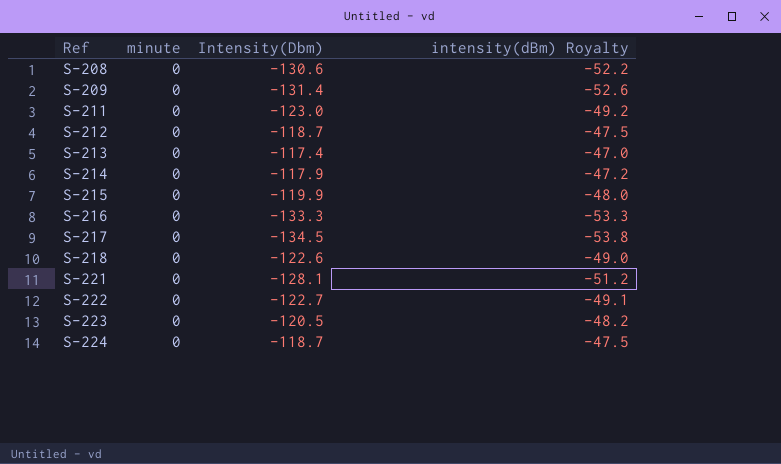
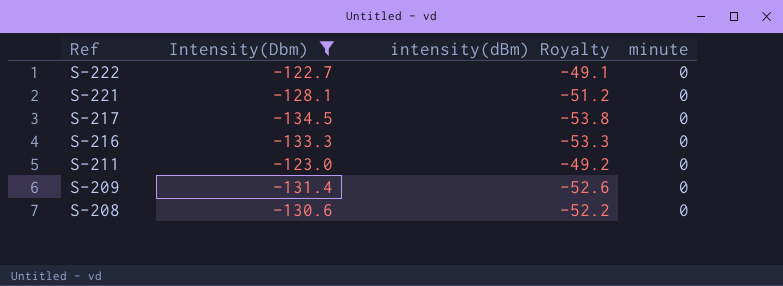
filter: none -> Intensity(Dbm) <= -122.7
row order: Ref ascending -> Ref descending
column minute | position: 2 -> 4

